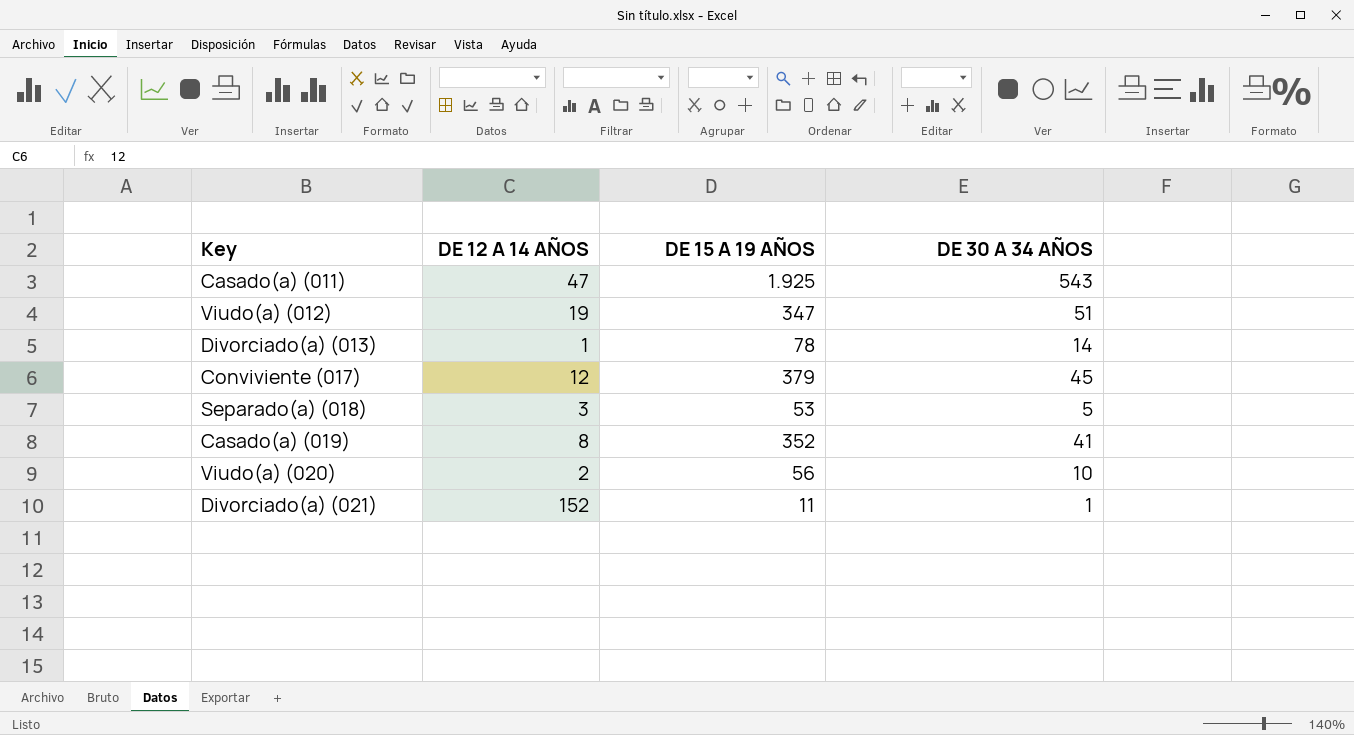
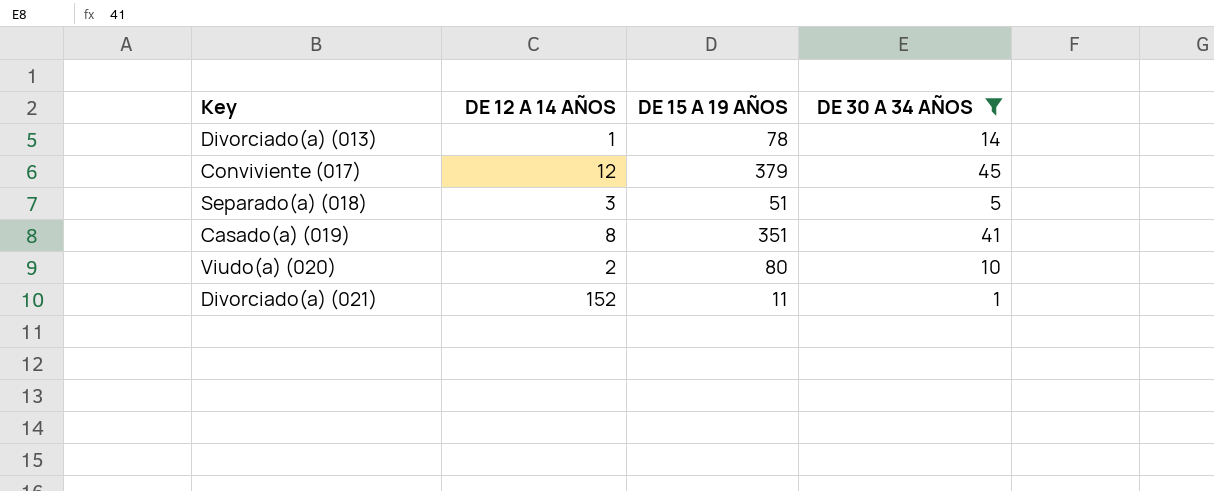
filter: none -> DE 30 A 34 AÑOS <= 45
Separado(a) (018) | DE 15 A 19 AÑOS: 53 -> 51
Casado(a) (019) | DE 15 A 19 AÑOS: 352 -> 351
Viudo(a) (020) | DE 15 A 19 AÑOS: 56 -> 80

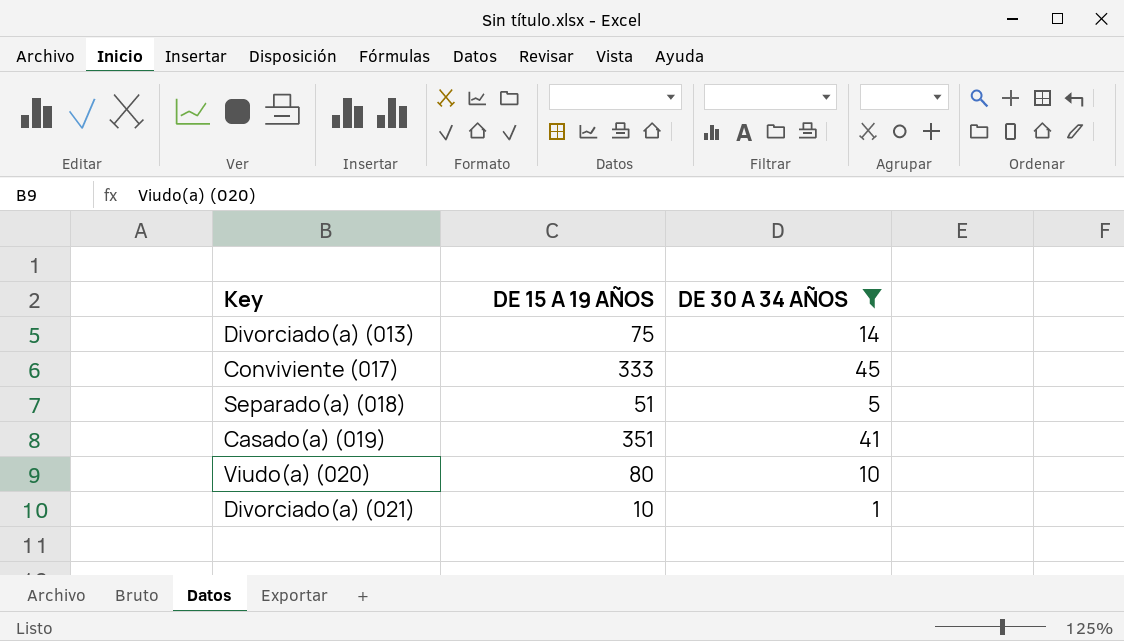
column DE 12 A 14 AÑOS | position: 2 -> none
Divorciado(a) (013) | DE 15 A 19 AÑOS: 78 -> 75
Conviviente (017) | DE 15 A 19 AÑOS: 379 -> 333
Divorciado(a) (021) | DE 15 A 19 AÑOS: 11 -> 10

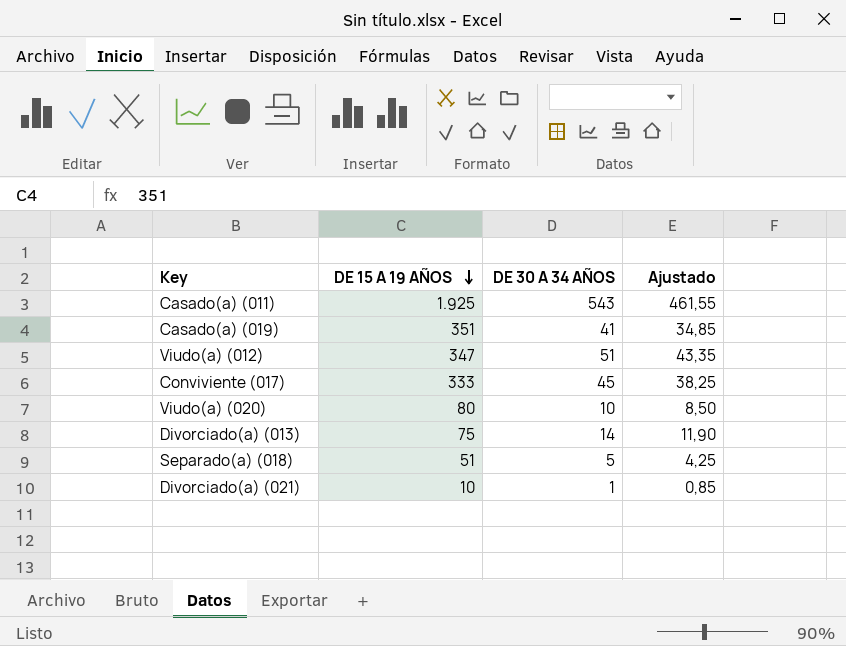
filter: DE 30 A 34 AÑOS <= 45 -> none
row order: none -> DE 15 A 19 AÑOS descending
column Ajustado | formula: none -> [DE 30 A 34 AÑOS] * 0,85

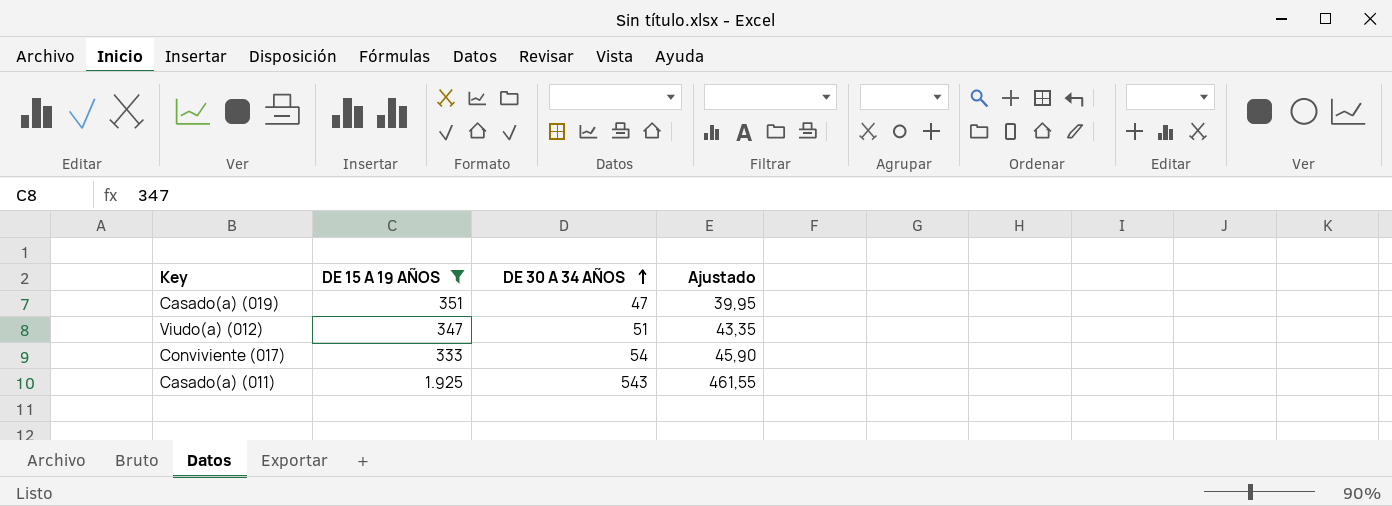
filter: none -> DE 15 A 19 AÑOS >= 333
row order: DE 15 A 19 AÑOS descending -> DE 30 A 34 AÑOS ascending
Casado(a) (019) | DE 30 A 34 AÑOS: 41 -> 47
Casado(a) (019) | Ajustado: 34,85 -> 39,95
Conviviente (017) | DE 30 A 34 AÑOS: 45 -> 54
Conviviente (017) | Ajustado: 38,25 -> 45,90

